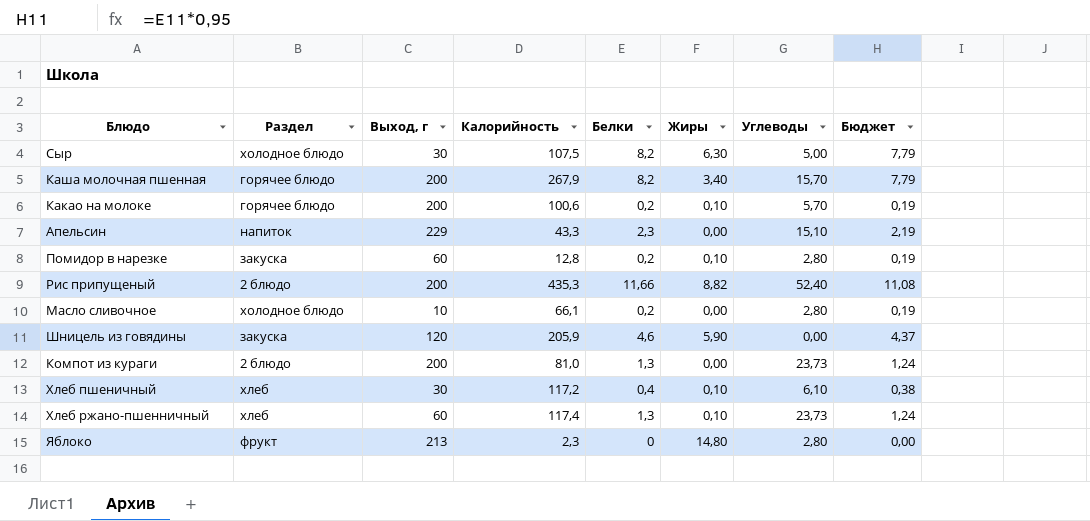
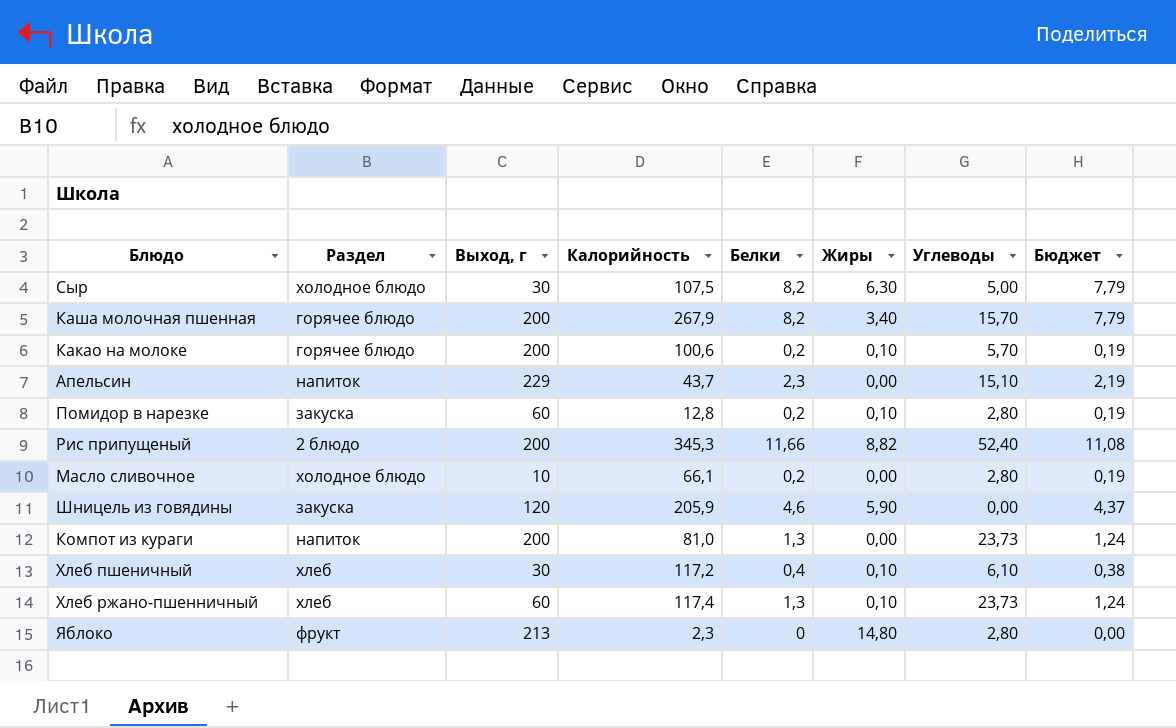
Апельсин | Калорийность: 43,3 -> 43,7
Рис припущеный | Калорийность: 435,3 -> 345,3
Компот из кураги | Раздел: 2 блюдо -> напиток

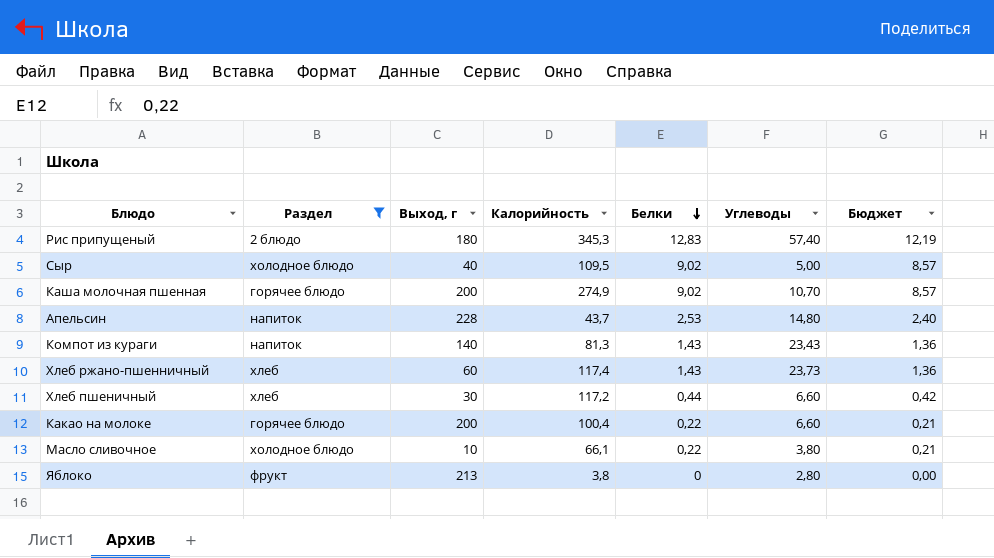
filter: none -> Раздел != закуска
row order: none -> Белки descending
column Жиры | position: 6 -> none
Рис припущеный | Выход, г: 200 -> 180
Рис припущеный | Белки: 11,66 -> 12,83
Рис припущеный | Углеводы: 52,40 -> 57,40
Рис припущеный | Бюджет: 11,08 -> 12,19
Сыр | Выход, г: 30 -> 40
Сыр | Калорийность: 107,5 -> 109,5
Сыр | Белки: 8,2 -> 9,02
Сыр | Бюджет: 7,79 -> 8,57
Каша молочная пшенная | Калорийность: 267,9 -> 274,9
Каша молочная пшенная | Белки: 8,2 -> 9,02
Каша молочная пшенная | Углеводы: 15,70 -> 10,70
Каша молочная пшенная | Бюджет: 7,79 -> 8,57
Апельсин | Выход, г: 229 -> 228
Апельсин | Белки: 2,3 -> 2,53
Апельсин | Углеводы: 15,10 -> 14,80
Апельсин | Бюджет: 2,19 -> 2,40
Компот из кураги | Выход, г: 200 -> 140
Компот из кураги | Калорийность: 81,0 -> 81,3
Компот из кураги | Белки: 1,3 -> 1,43
Компот из кураги | Углеводы: 23,73 -> 23,43
Компот из кураги | Бюджет: 1,24 -> 1,36
Хлеб ржано-пшенничный | Белки: 1,3 -> 1,43
Хлеб ржано-пшенничный | Бюджет: 1,24 -> 1,36
Хлеб пшеничный | Белки: 0,4 -> 0,44
Хлеб пшеничный | Углеводы: 6,10 -> 6,60
Хлеб пшеничный | Бюджет: 0,38 -> 0,42
Какао на молоке | Калорийность: 100,6 -> 100,4
Какао на молоке | Белки: 0,2 -> 0,22
Какао на молоке | Углеводы: 5,70 -> 6,60
Какао на молоке | Бюджет: 0,19 -> 0,21
Масло сливочное | Белки: 0,2 -> 0,22
Масло сливочное | Углеводы: 2,80 -> 3,80
Масло сливочное | Бюджет: 0,19 -> 0,21
Яблоко | Калорийность: 2,3 -> 3,8

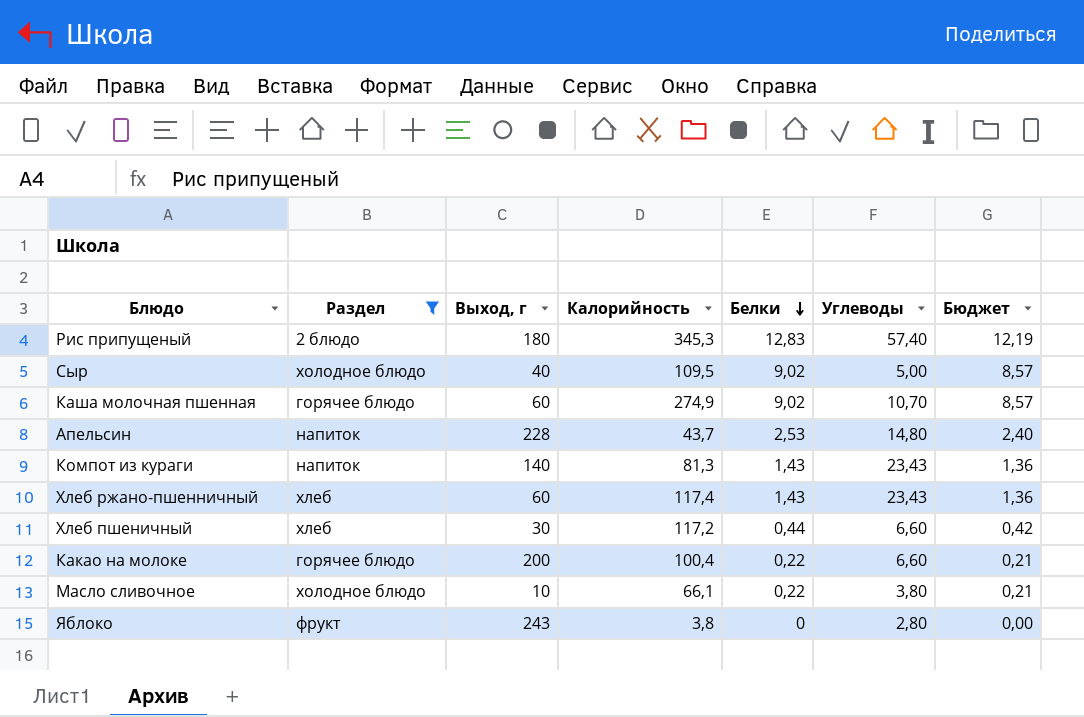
Каша молочная пшенная | Выход, г: 200 -> 60
Хлеб ржано-пшенничный | Углеводы: 23,73 -> 23,43
Яблоко | Выход, г: 213 -> 243

